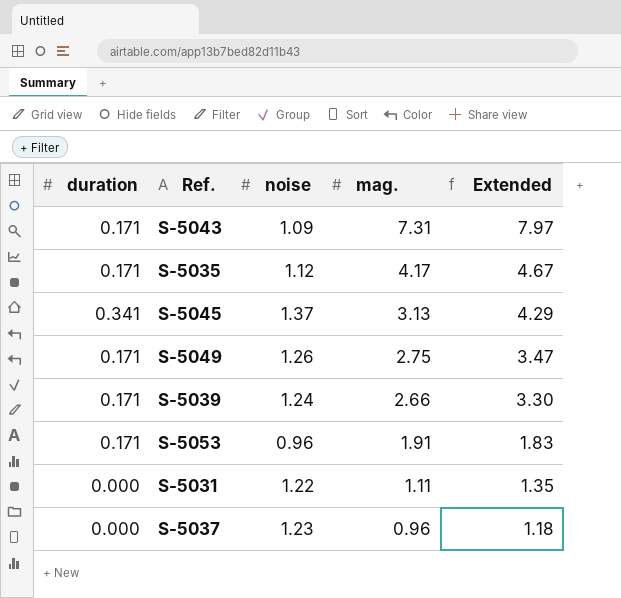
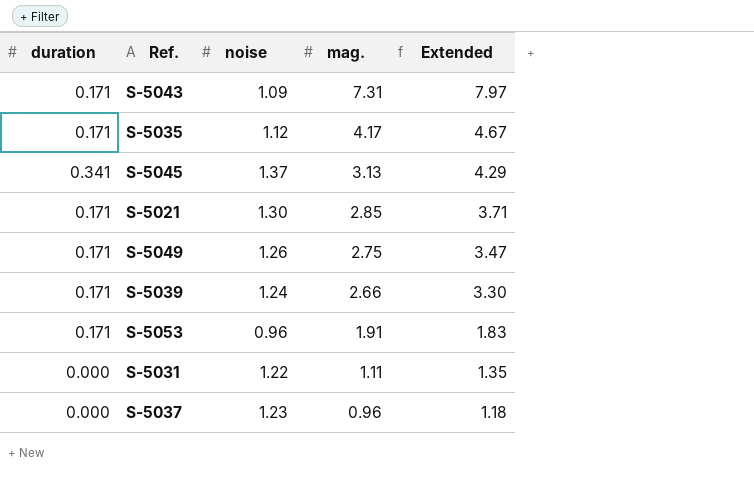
row S-5021: none -> 0.171 | 1.30 | 2.85 | 3.71

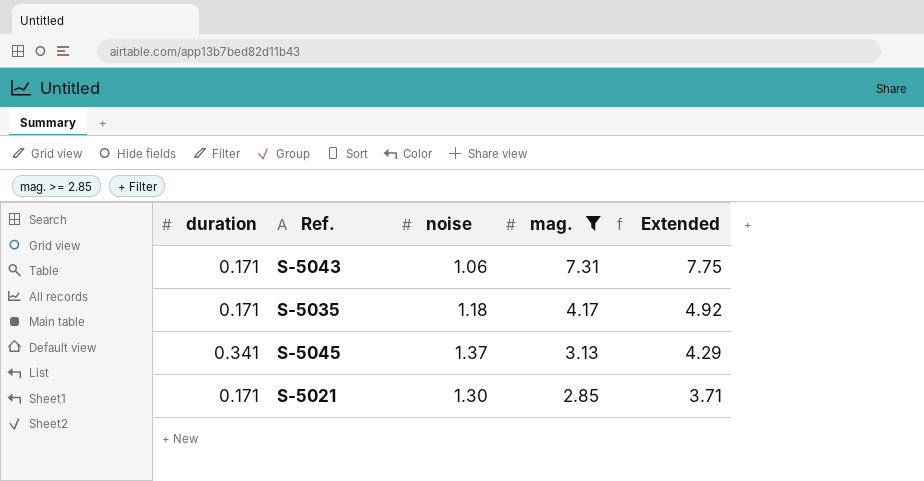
filter: none -> mag. >= 2.85
S-5043 | noise: 1.09 -> 1.06
S-5043 | Extended: 7.97 -> 7.75
S-5035 | noise: 1.12 -> 1.18
S-5035 | Extended: 4.67 -> 4.92

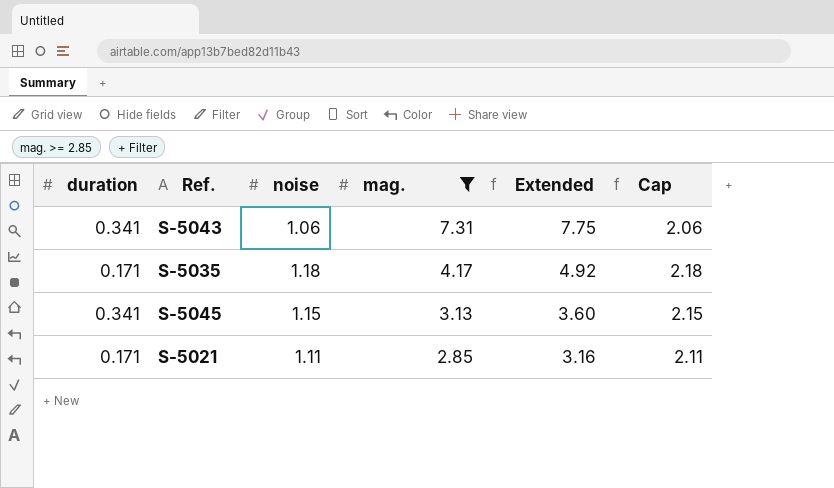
column Cap | formula: none -> [noise] + 1
S-5043 | duration: 0.171 -> 0.341
S-5045 | noise: 1.37 -> 1.15
S-5045 | Extended: 4.29 -> 3.60
S-5021 | noise: 1.30 -> 1.11
S-5021 | Extended: 3.71 -> 3.16

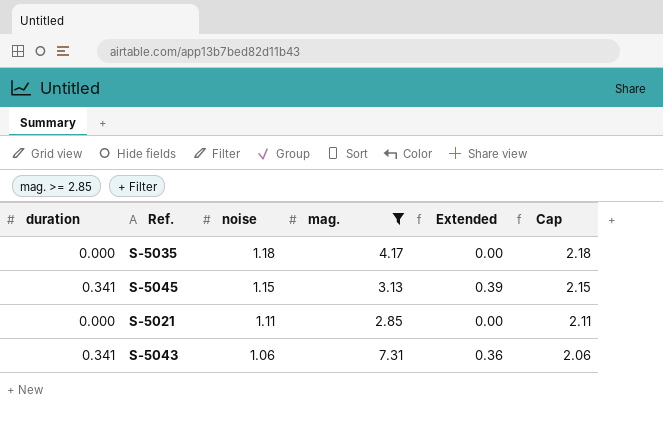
row order: mag. descending -> noise descending
column Extended | formula: [noise] * [mag.] -> [duration] * [noise]
S-5035 | duration: 0.171 -> 0.000
S-5021 | duration: 0.171 -> 0.000

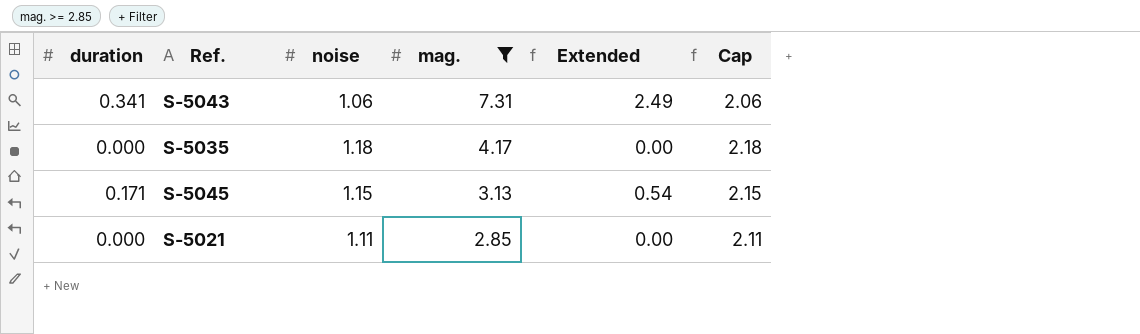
row order: noise descending -> mag. descending
column Extended | formula: [duration] * [noise] -> [duration] * [mag.]
S-5045 | duration: 0.341 -> 0.171

